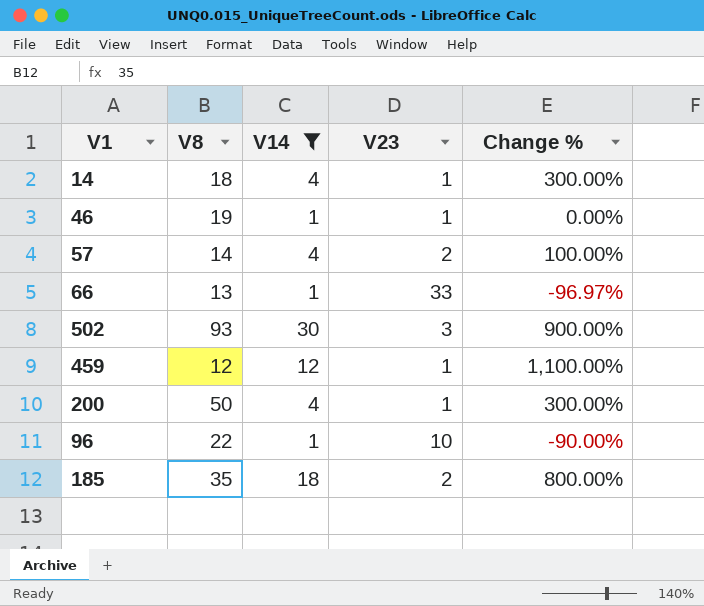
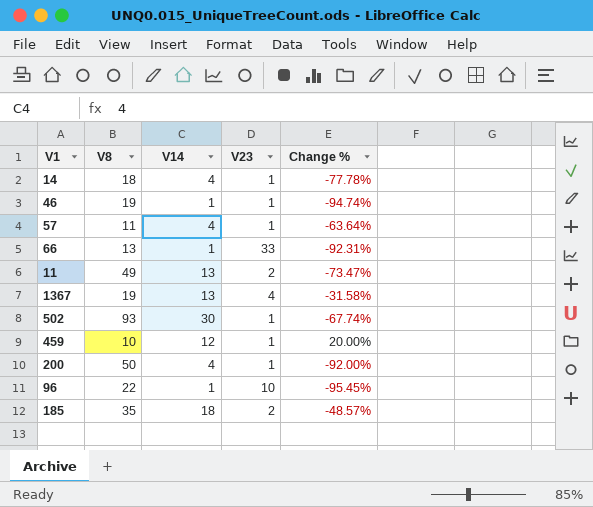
filter: V14 != 13 -> none
column Change % | formula: ([V14] - [V23]) / [V23] -> ([V14] - [V8]) / [V8]
57 | V8: 14 -> 11
57 | V23: 2 -> 1
502 | V23: 3 -> 1
459 | V8: 12 -> 10

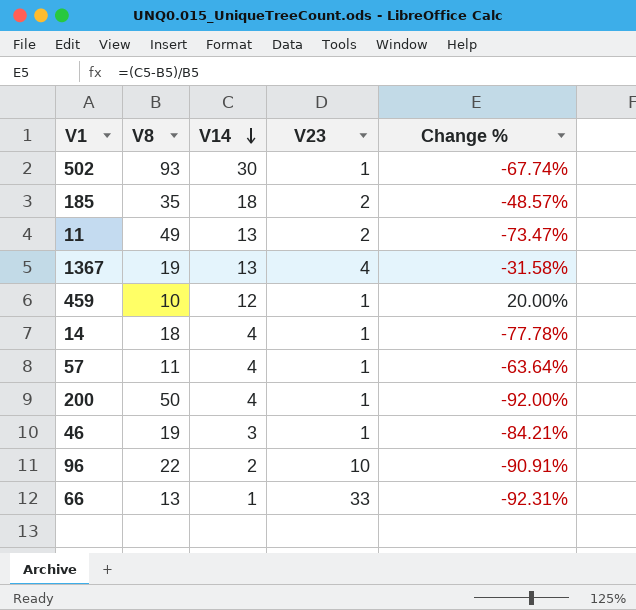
row order: none -> V14 descending
46 | V14: 1 -> 3
46 | Change %: -94.74% -> -84.21%
96 | V14: 1 -> 2
96 | Change %: -95.45% -> -90.91%

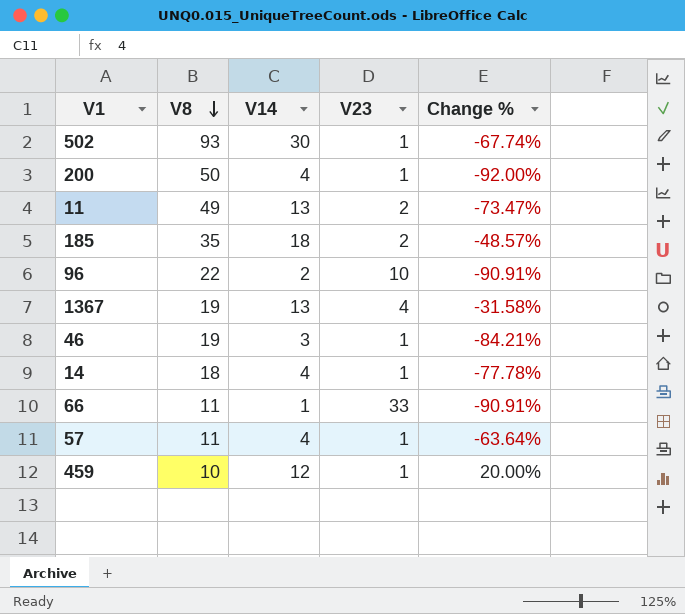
row order: V14 descending -> V8 descending
66 | V8: 13 -> 11
66 | Change %: -92.31% -> -90.91%

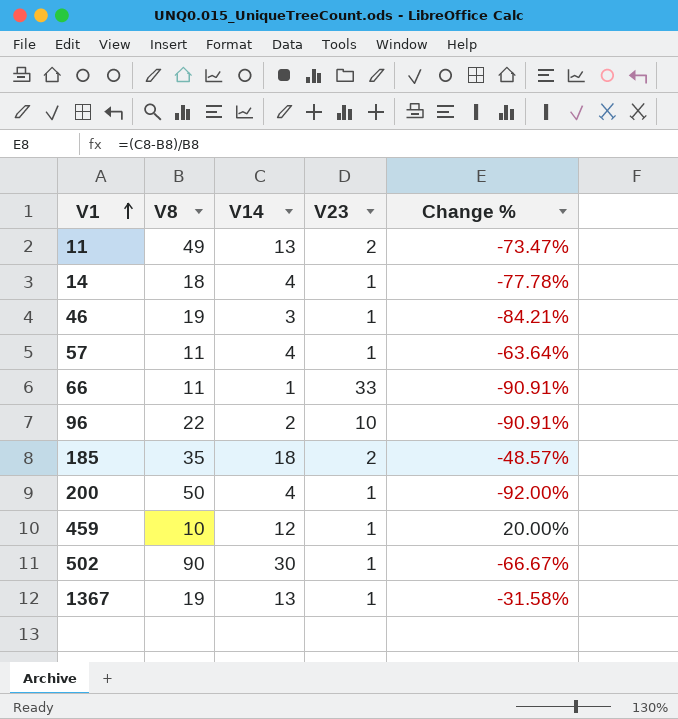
row order: V8 descending -> V1 ascending
502 | V8: 93 -> 90
502 | Change %: -67.74% -> -66.67%
1367 | V23: 4 -> 1

